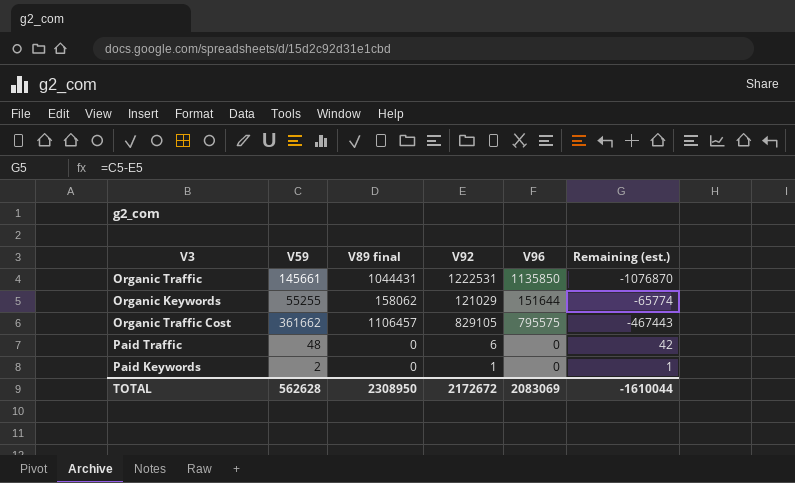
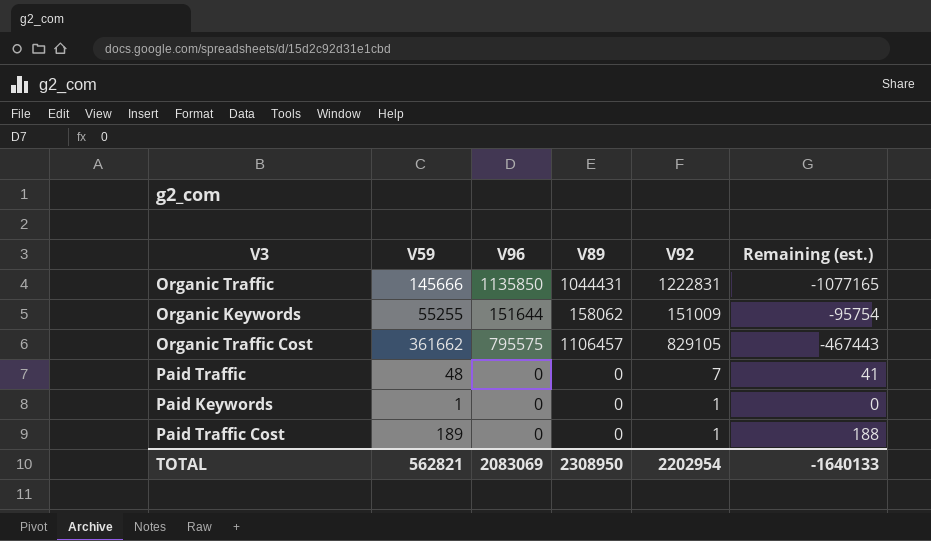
column V96 | position: 5 -> 3
column name: V89 final -> V89
Organic Traffic | V59: 145661 -> 145666
Organic Traffic | V92: 1222531 -> 1222831
Organic Traffic | Remaining (est.): -1076870 -> -1077165
Organic Keywords | V92: 121029 -> 151009
Organic Keywords | Remaining (est.): -65774 -> -95754
Paid Traffic | V92: 6 -> 7
Paid Traffic | Remaining (est.): 42 -> 41
Paid Keywords | V59: 2 -> 1
Paid Keywords | Remaining (est.): 1 -> 0
row Paid Traffic Cost: none -> 189 | 0 | 0 | 1 | 188
TOTAL | V59: 562628 -> 562821
TOTAL | V92: 2172672 -> 2202954
TOTAL | Remaining (est.): -1610044 -> -1640133

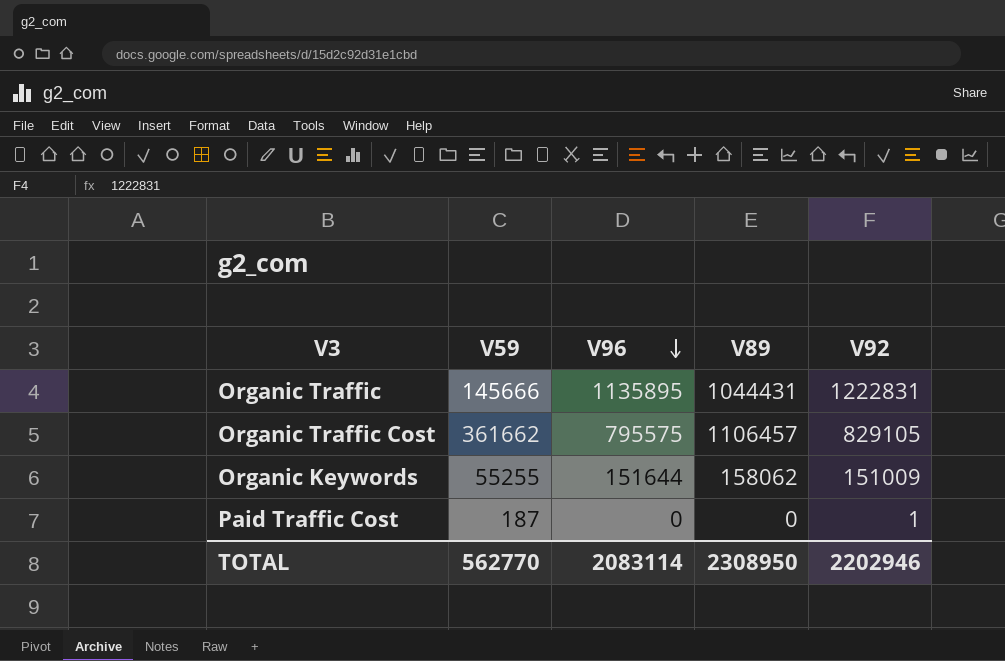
row order: none -> V96 descending
column Remaining (est.) | formula: [V59] - [V92] -> none
row Paid Traffic: 48 | 0 | 0 | 7 | 41 -> none
row Paid Keywords: 1 | 0 | 0 | 1 | 0 -> none
Organic Traffic | V96: 1135850 -> 1135895
Paid Traffic Cost | V59: 189 -> 187
TOTAL | V59: 562821 -> 562770
TOTAL | V96: 2083069 -> 2083114
TOTAL | V92: 2202954 -> 2202946

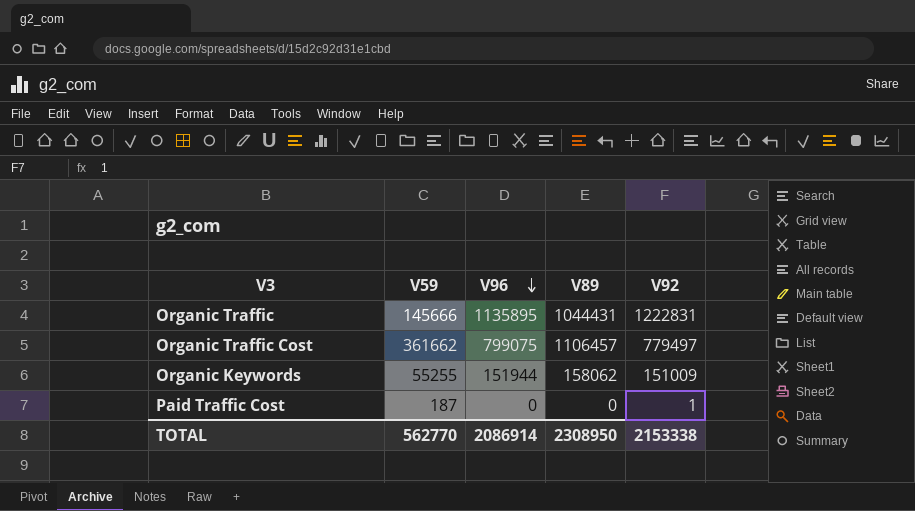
Organic Traffic Cost | V96: 795575 -> 799075
Organic Traffic Cost | V92: 829105 -> 779497
Organic Keywords | V96: 151644 -> 151944
TOTAL | V96: 2083114 -> 2086914
TOTAL | V92: 2202946 -> 2153338

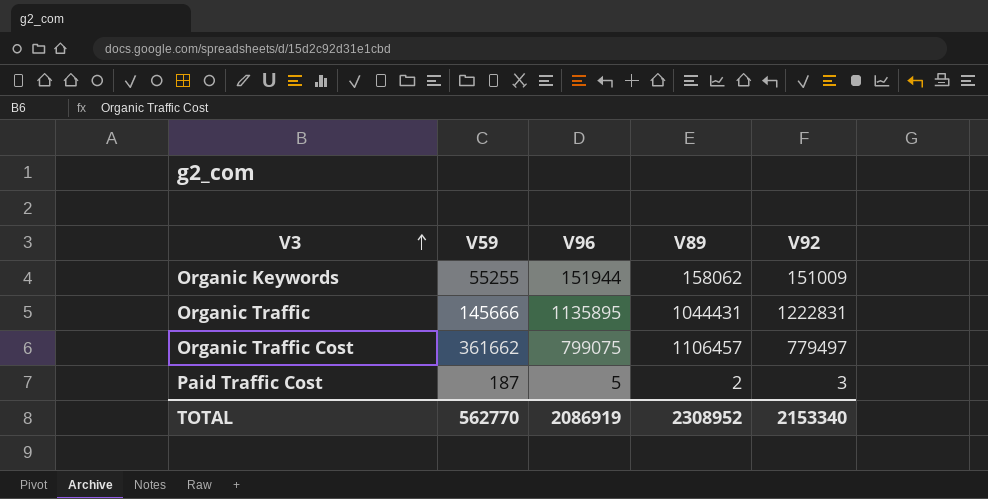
row order: V96 descending -> V3 ascending
Paid Traffic Cost | V96: 0 -> 5
Paid Traffic Cost | V89: 0 -> 2
Paid Traffic Cost | V92: 1 -> 3
TOTAL | V96: 2086914 -> 2086919
TOTAL | V89: 2308950 -> 2308952
TOTAL | V92: 2153338 -> 2153340

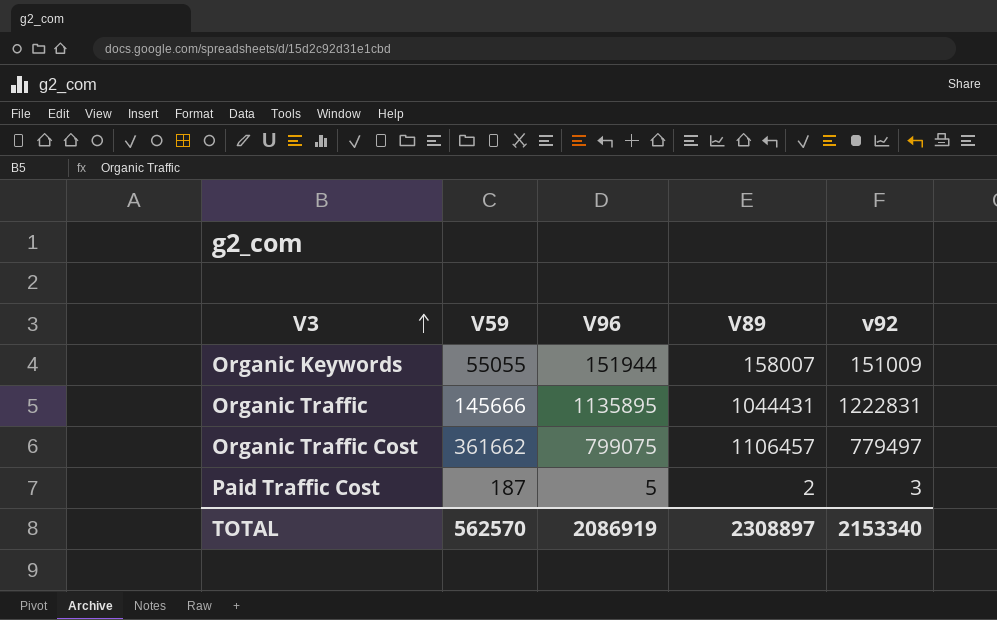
column name: V92 -> v92
Organic Keywords | V59: 55255 -> 55055
Organic Keywords | V89: 158062 -> 158007
TOTAL | V59: 562770 -> 562570
TOTAL | V89: 2308952 -> 2308897

